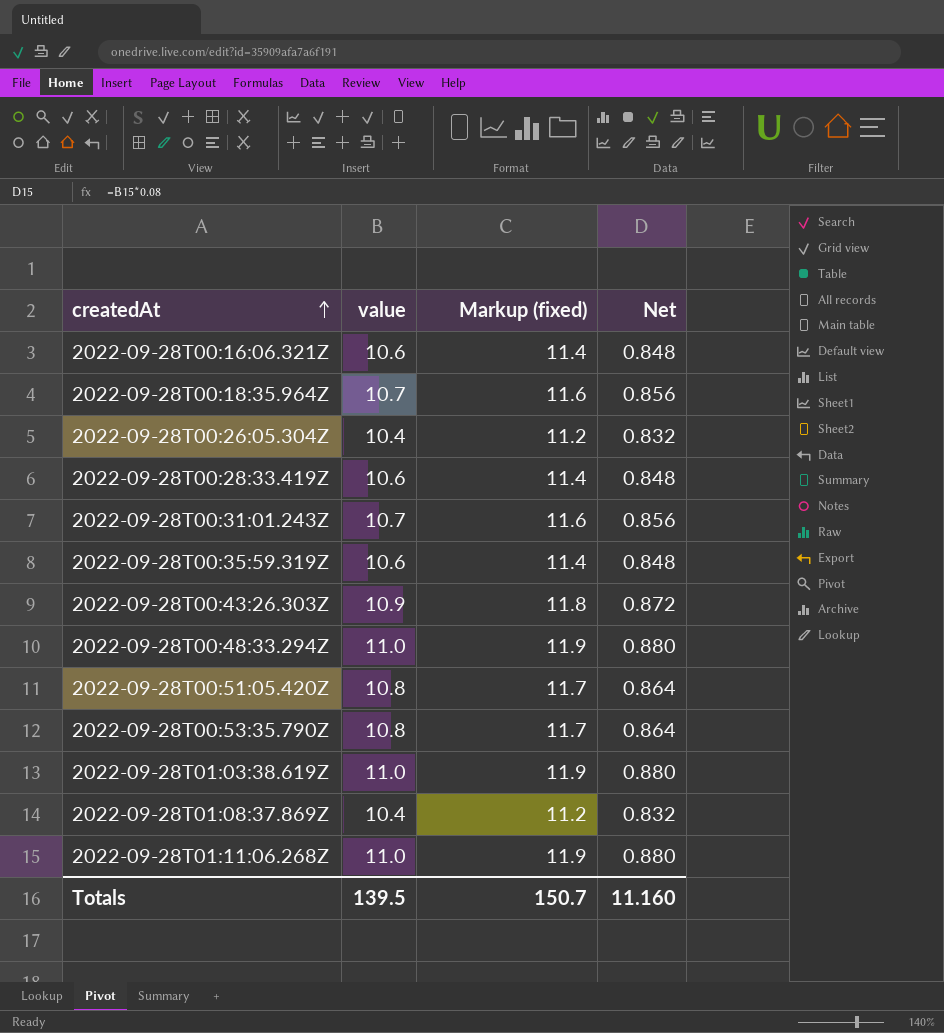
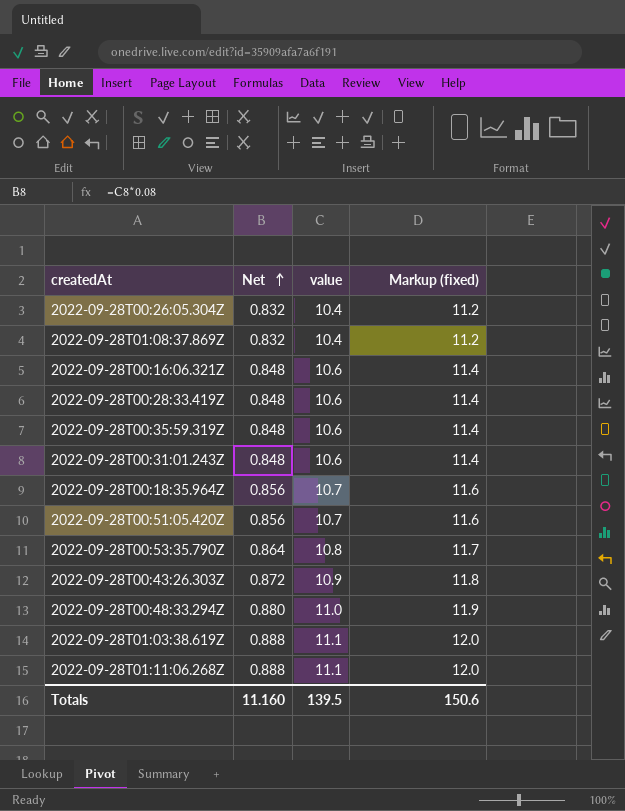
row order: createdAt ascending -> Net ascending
column Net | position: 4 -> 2
2022-09-28T00:31:01.243Z | Net: 0.856 -> 0.848
2022-09-28T00:31:01.243Z | value: 10.7 -> 10.6
2022-09-28T00:31:01.243Z | Markup (fixed): 11.6 -> 11.4
2022-09-28T00:51:05.420Z | Net: 0.864 -> 0.856
2022-09-28T00:51:05.420Z | value: 10.8 -> 10.7
2022-09-28T00:51:05.420Z | Markup (fixed): 11.7 -> 11.6
2022-09-28T01:03:38.619Z | Net: 0.880 -> 0.888
2022-09-28T01:03:38.619Z | value: 11.0 -> 11.1
2022-09-28T01:03:38.619Z | Markup (fixed): 11.9 -> 12.0
2022-09-28T01:11:06.268Z | Net: 0.880 -> 0.888
2022-09-28T01:11:06.268Z | value: 11.0 -> 11.1
2022-09-28T01:11:06.268Z | Markup (fixed): 11.9 -> 12.0
Totals | Markup (fixed): 150.7 -> 150.6

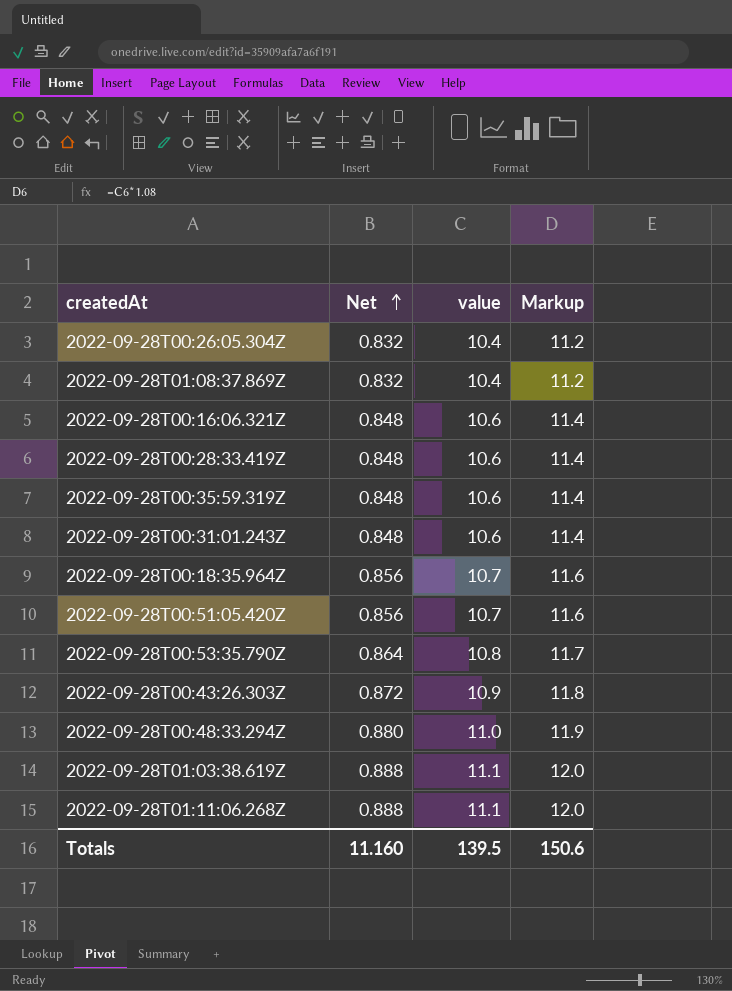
column name: Markup (fixed) -> Markup

